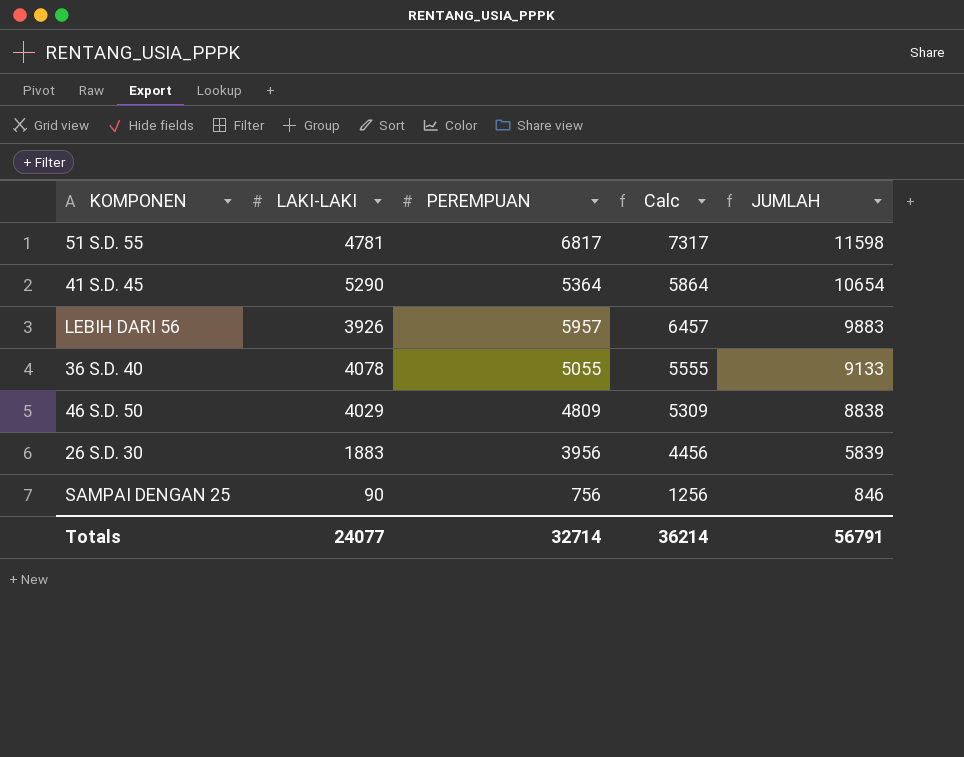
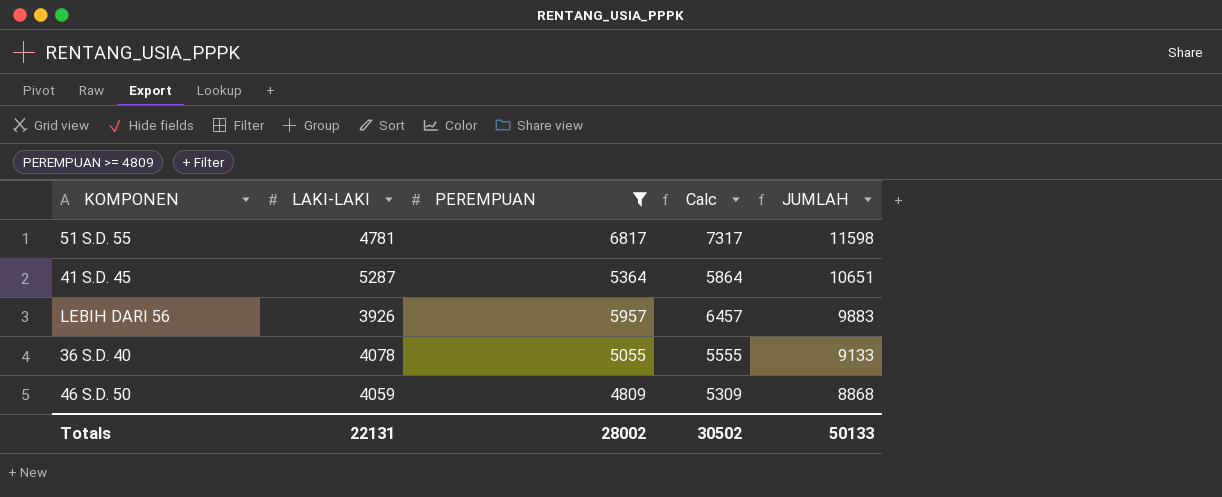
filter: none -> PEREMPUAN >= 4809
41 S.D. 45 | LAKI-LAKI: 5290 -> 5287
41 S.D. 45 | JUMLAH: 10654 -> 10651
46 S.D. 50 | LAKI-LAKI: 4029 -> 4059
46 S.D. 50 | JUMLAH: 8838 -> 8868
Totals | LAKI-LAKI: 24077 -> 22131
Totals | PEREMPUAN: 32714 -> 28002
Totals | Calc: 36214 -> 30502
Totals | JUMLAH: 56791 -> 50133

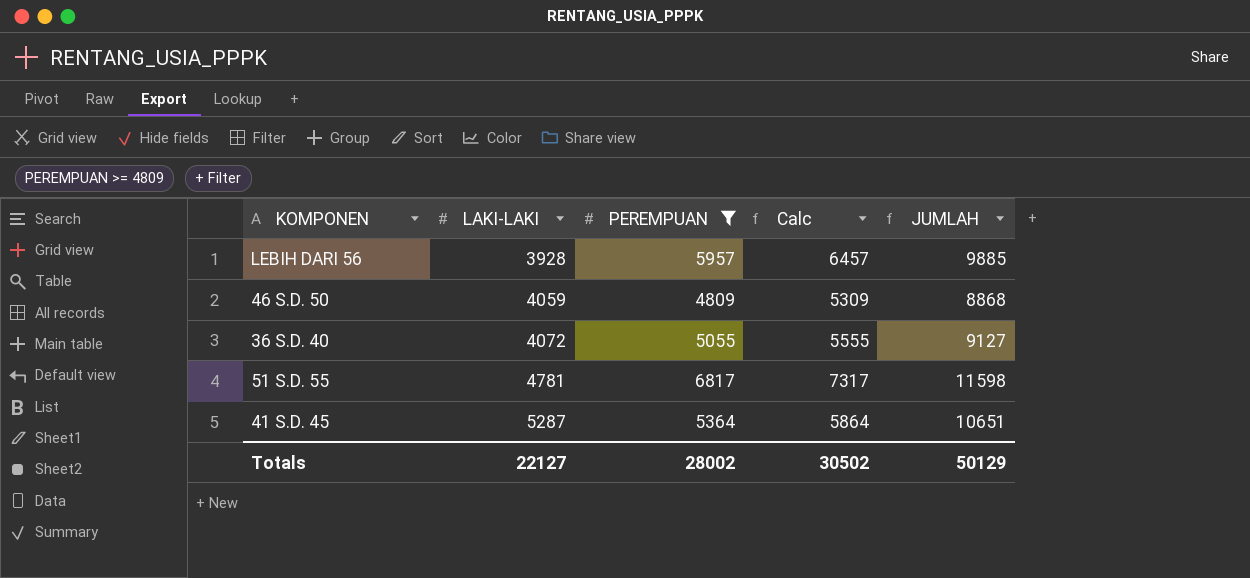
row order: JUMLAH descending -> LAKI-LAKI ascending
LEBIH DARI 56 | LAKI-LAKI: 3926 -> 3928
LEBIH DARI 56 | JUMLAH: 9883 -> 9885
36 S.D. 40 | LAKI-LAKI: 4078 -> 4072
36 S.D. 40 | JUMLAH: 9133 -> 9127
Totals | LAKI-LAKI: 22131 -> 22127
Totals | JUMLAH: 50133 -> 50129

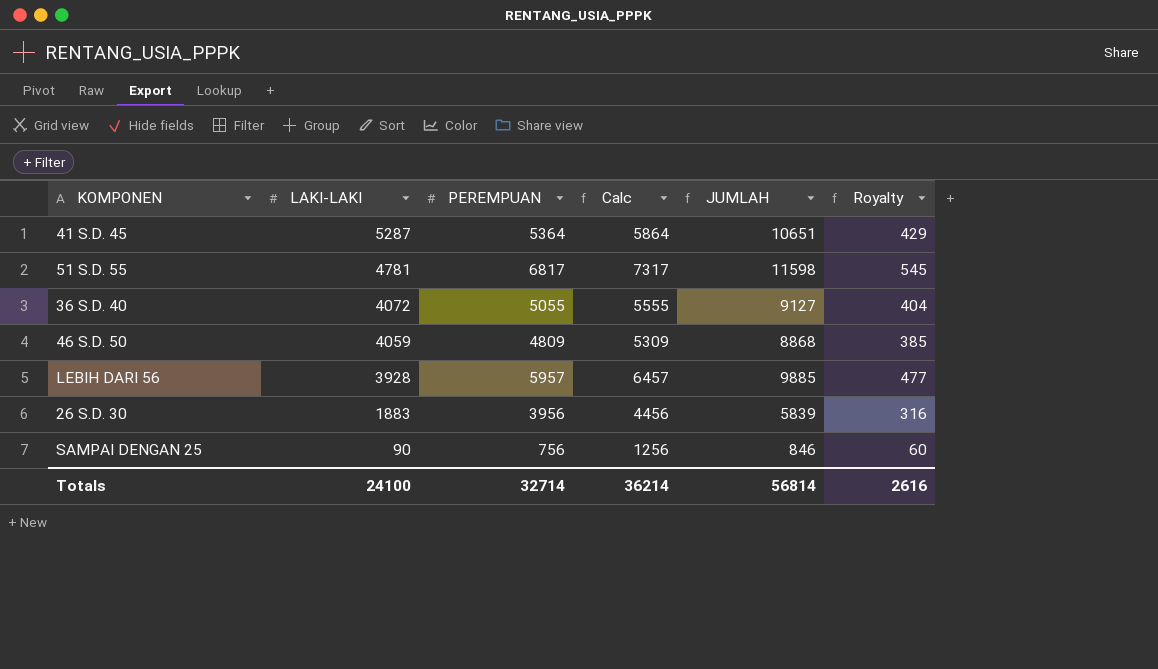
filter: PEREMPUAN >= 4809 -> none
row order: LAKI-LAKI ascending -> LAKI-LAKI descending
column Royalty | formula: none -> [PEREMPUAN] * 0.08
Totals | LAKI-LAKI: 22127 -> 24100
Totals | PEREMPUAN: 28002 -> 32714
Totals | Calc: 30502 -> 36214
Totals | JUMLAH: 50129 -> 56814

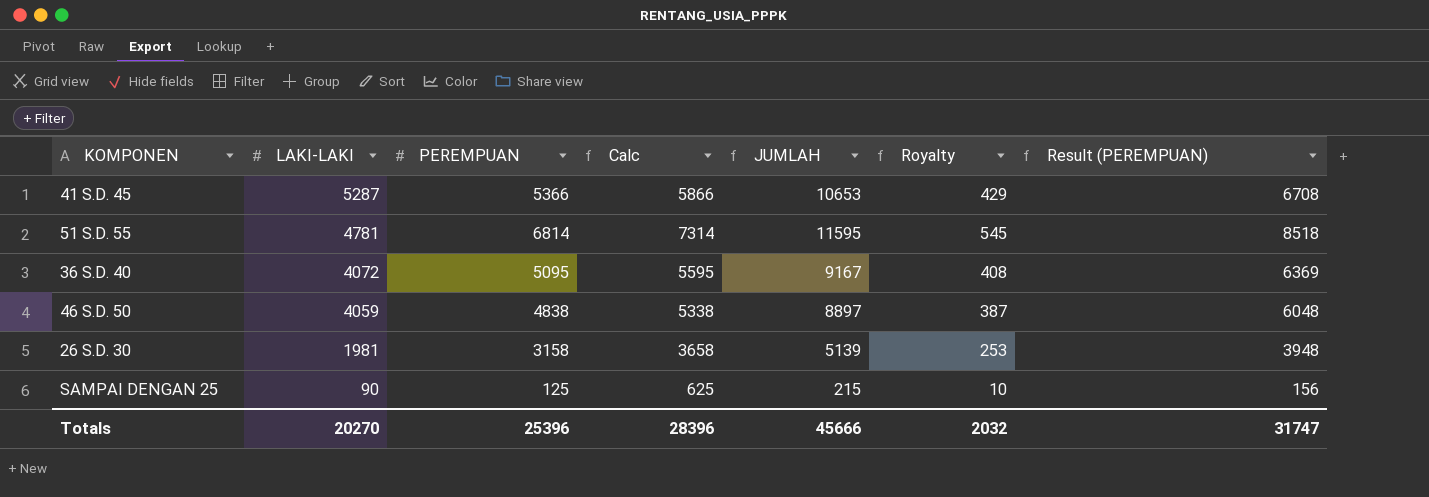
column Result (PEREMPUAN) | formula: none -> [PEREMPUAN] * 1.25
row LEBIH DARI 56: 3928 | 5957 | 6457 | 9885 | 477 -> none
41 S.D. 45 | PEREMPUAN: 5364 -> 5366
41 S.D. 45 | Calc: 5864 -> 5866
41 S.D. 45 | JUMLAH: 10651 -> 10653
51 S.D. 55 | PEREMPUAN: 6817 -> 6814
51 S.D. 55 | Calc: 7317 -> 7314
51 S.D. 55 | JUMLAH: 11598 -> 11595
36 S.D. 40 | PEREMPUAN: 5055 -> 5095
36 S.D. 40 | Calc: 5555 -> 5595
36 S.D. 40 | JUMLAH: 9127 -> 9167
36 S.D. 40 | Royalty: 404 -> 408
46 S.D. 50 | PEREMPUAN: 4809 -> 4838
46 S.D. 50 | Calc: 5309 -> 5338
46 S.D. 50 | JUMLAH: 8868 -> 8897
46 S.D. 50 | Royalty: 385 -> 387
26 S.D. 30 | LAKI-LAKI: 1883 -> 1981
26 S.D. 30 | PEREMPUAN: 3956 -> 3158
26 S.D. 30 | Calc: 4456 -> 3658
26 S.D. 30 | JUMLAH: 5839 -> 5139
26 S.D. 30 | Royalty: 316 -> 253
SAMPAI DENGAN 25 | PEREMPUAN: 756 -> 125
SAMPAI DENGAN 25 | Calc: 1256 -> 625
SAMPAI DENGAN 25 | JUMLAH: 846 -> 215
SAMPAI DENGAN 25 | Royalty: 60 -> 10
Totals | LAKI-LAKI: 24100 -> 20270
Totals | PEREMPUAN: 32714 -> 25396
Totals | Calc: 36214 -> 28396
Totals | JUMLAH: 56814 -> 45666
Totals | Royalty: 2616 -> 2032

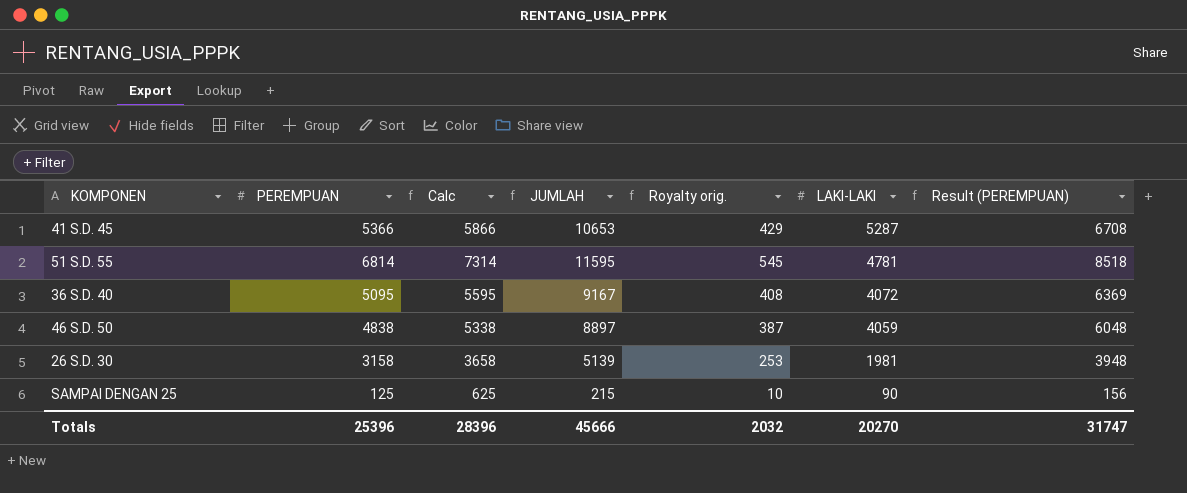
column name: Royalty -> Royalty orig.
column LAKI-LAKI | position: 2 -> 6

